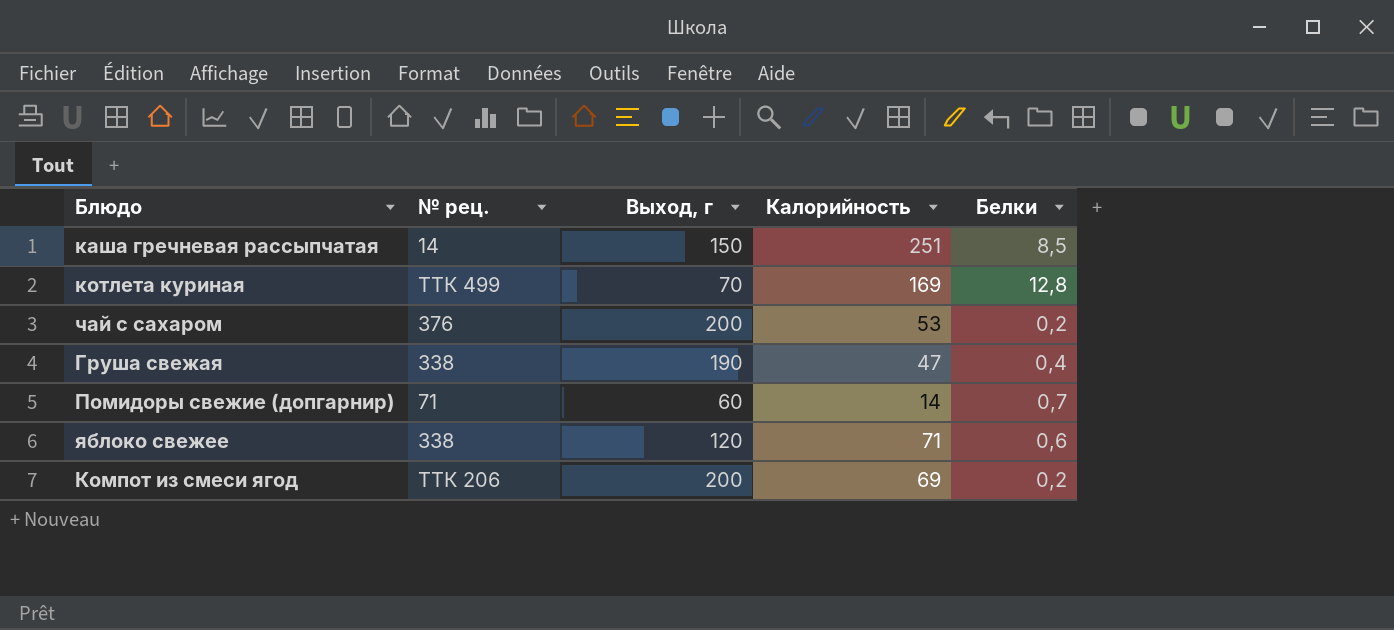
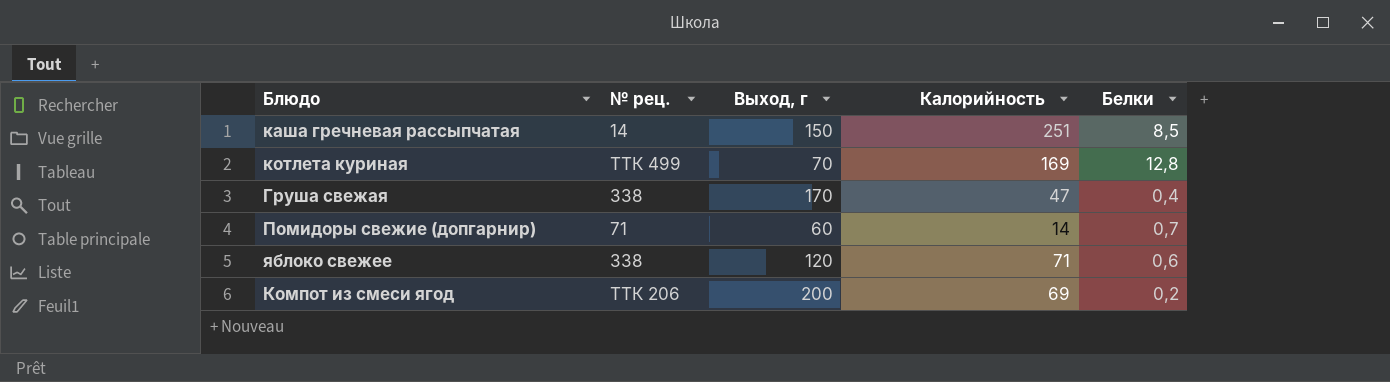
row чай с сахаром: 376 | 200 | 53 | 0,2 -> none
Груша свежая | Выход, г: 190 -> 170

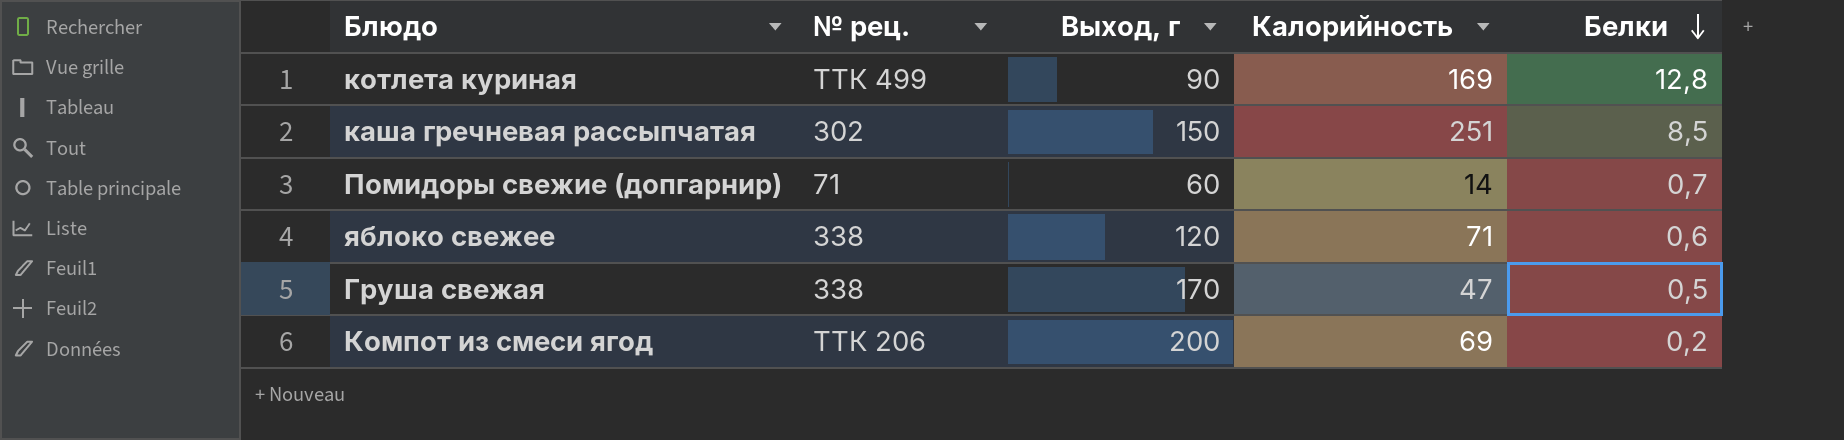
row order: none -> Белки descending
котлета куриная | Выход, г: 70 -> 90
каша гречневая рассыпчатая | № рец.: 14 -> 302
Груша свежая | Белки: 0,4 -> 0,5

